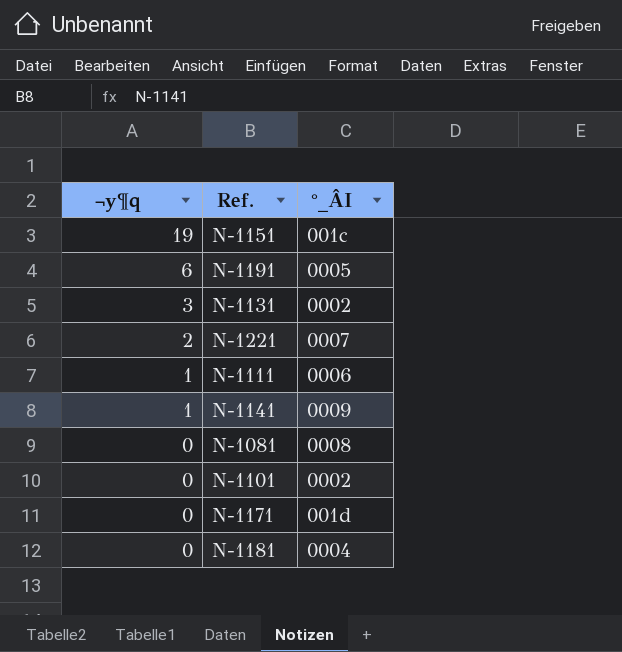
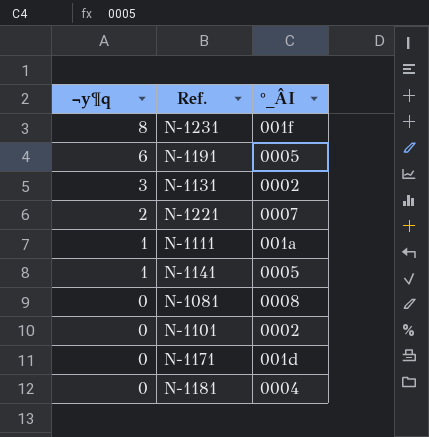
row N-1151: 19 | 001c -> none
row N-1231: none -> 8 | 001f
N-1111 | °_ÂI: 0006 -> 001a
N-1141 | °_ÂI: 0009 -> 0005

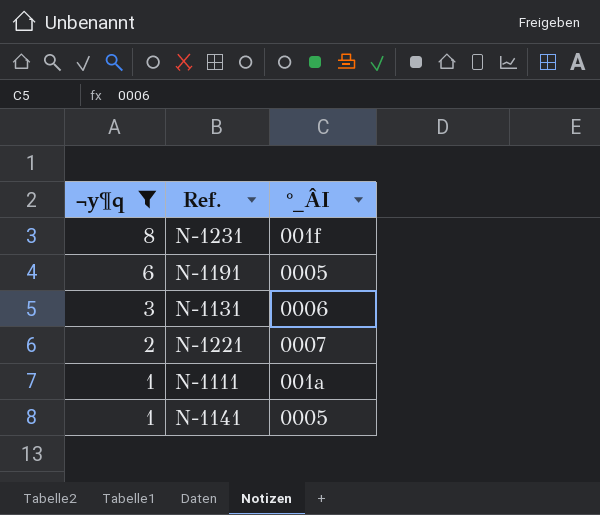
filter: none -> ¬y¶q != 0
N-1131 | °_ÂI: 0002 -> 0006

